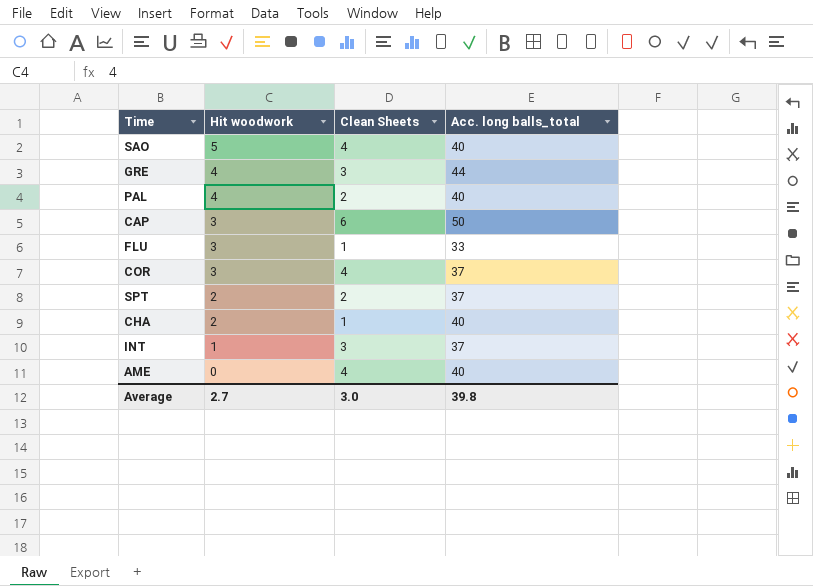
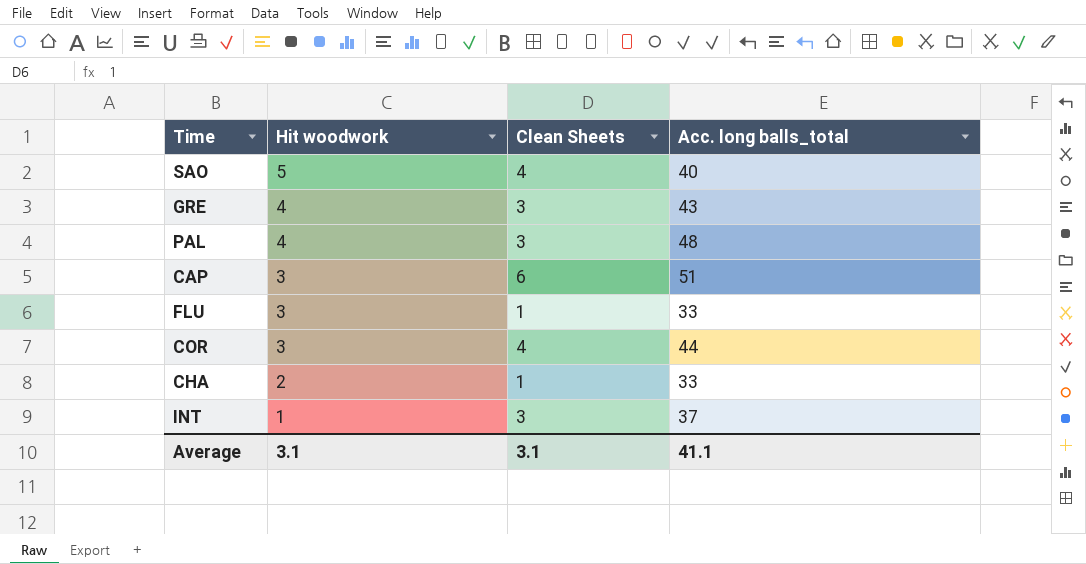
row SPT: 2 | 2 | 37 -> none
row AME: 0 | 4 | 40 -> none
GRE | Acc. long balls_total: 44 -> 43
PAL | Clean Sheets: 2 -> 3
PAL | Acc. long balls_total: 40 -> 48
CAP | Acc. long balls_total: 50 -> 51
COR | Acc. long balls_total: 37 -> 44
CHA | Acc. long balls_total: 40 -> 33
Average | Hit woodwork: 2.7 -> 3.1
Average | Clean Sheets: 3.0 -> 3.1
Average | Acc. long balls_total: 39.8 -> 41.1

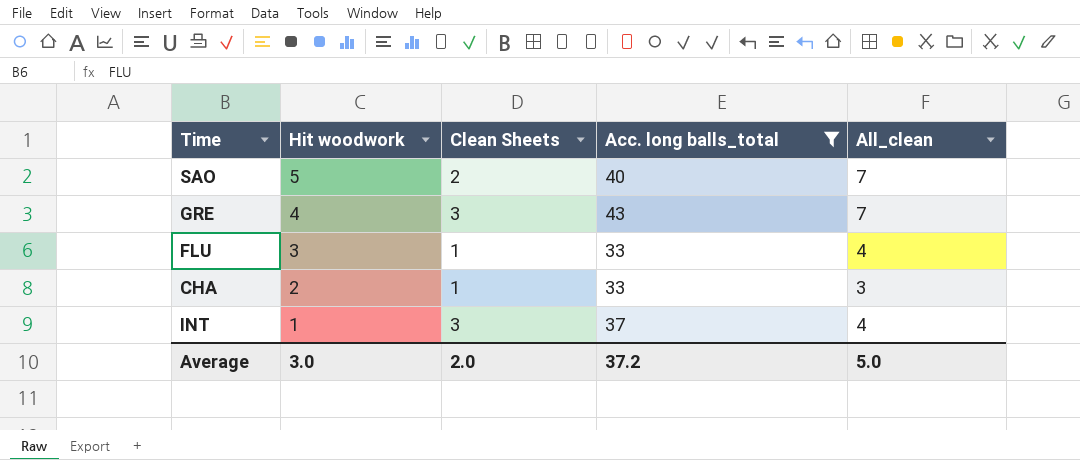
filter: none -> Acc. long balls_total <= 43
column All_clean | formula: none -> [Hit woodwork] + [Clean Sheets]
SAO | Clean Sheets: 4 -> 2
Average | Hit woodwork: 3.1 -> 3.0
Average | Clean Sheets: 3.1 -> 2.0
Average | Acc. long balls_total: 41.1 -> 37.2

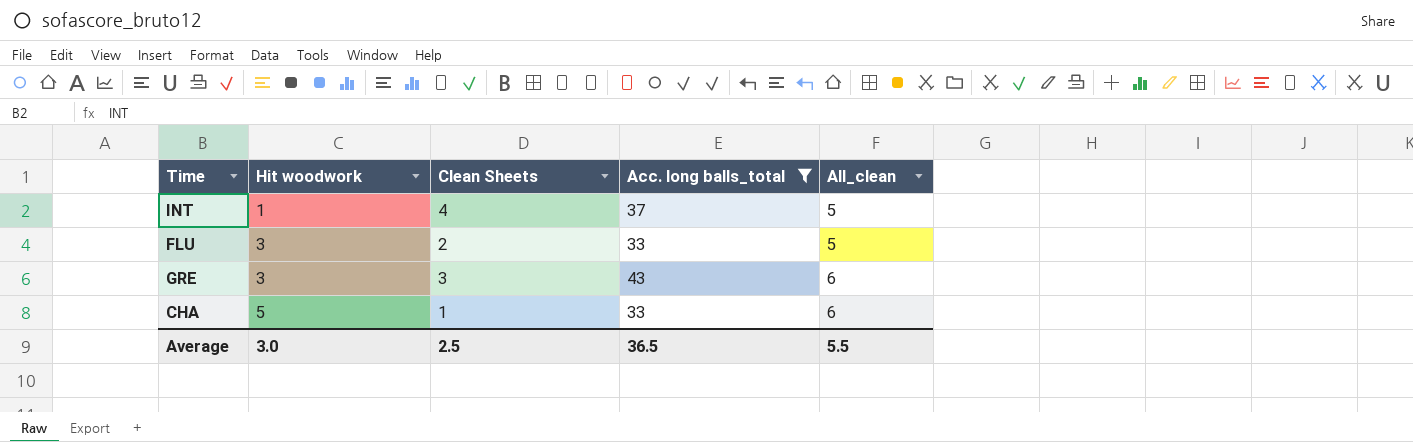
row order: Hit woodwork descending -> Hit woodwork ascending
row SAO: 5 | 2 | 40 | 7 -> none
INT | Clean Sheets: 3 -> 4
INT | All_clean: 4 -> 5
FLU | Clean Sheets: 1 -> 2
FLU | All_clean: 4 -> 5
GRE | Hit woodwork: 4 -> 3
GRE | All_clean: 7 -> 6
CHA | Hit woodwork: 2 -> 5
CHA | All_clean: 3 -> 6
Average | Clean Sheets: 2.0 -> 2.5
Average | Acc. long balls_total: 37.2 -> 36.5
Average | All_clean: 5.0 -> 5.5

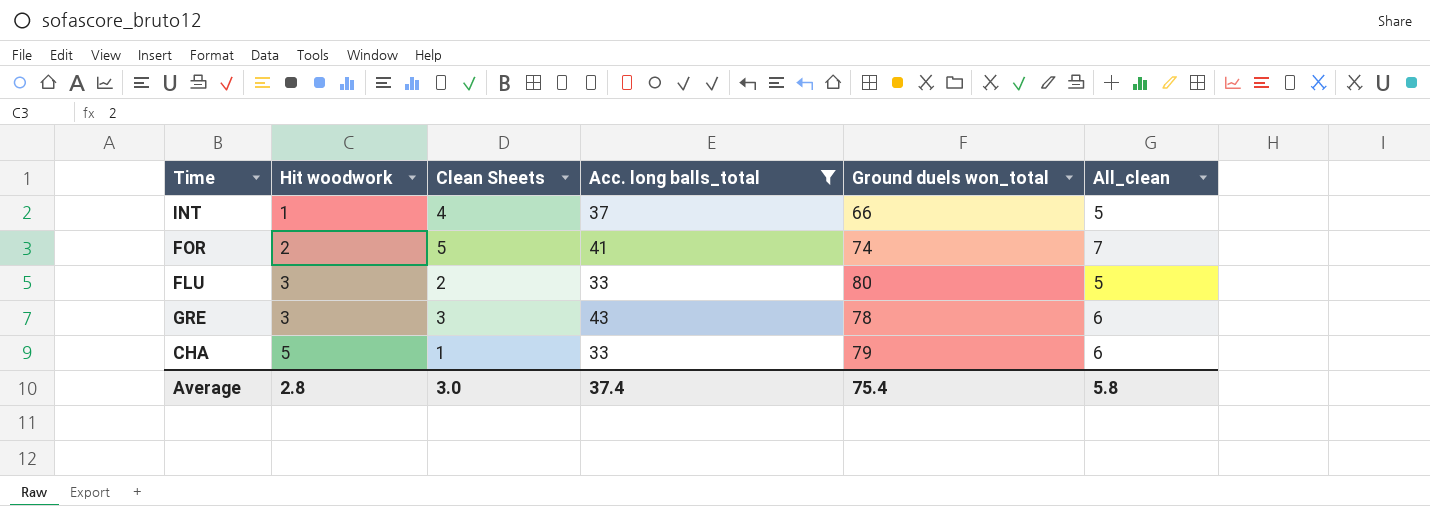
column Ground duels won_total | position: none -> 5
row FOR: none -> 2 | 5 | 41 | 74 | 7
Average | Hit woodwork: 3.0 -> 2.8
Average | Clean Sheets: 2.5 -> 3.0
Average | Acc. long balls_total: 36.5 -> 37.4
Average | All_clean: 5.5 -> 5.8

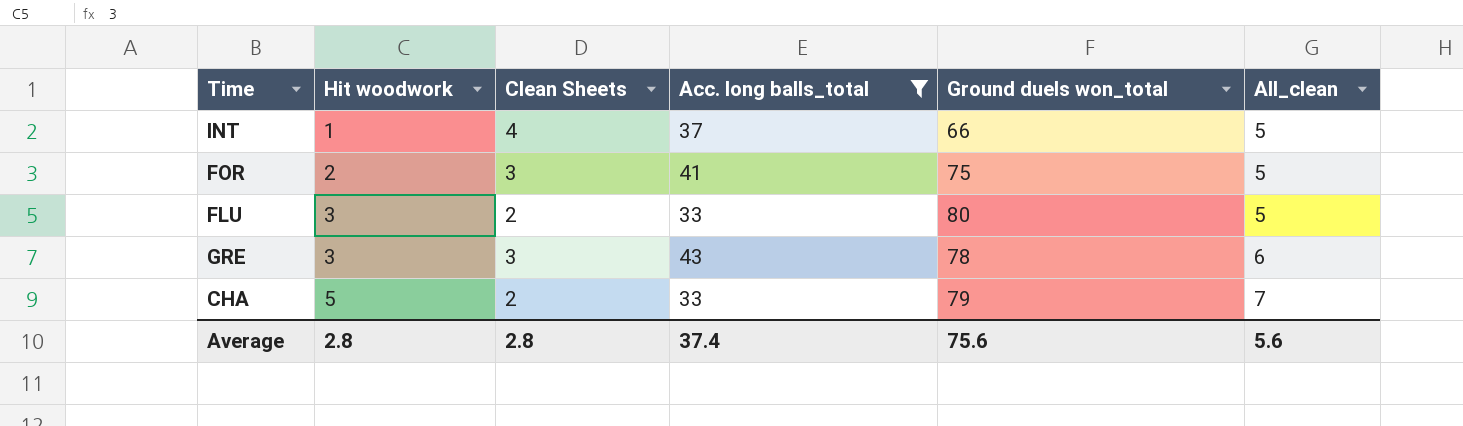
FOR | Clean Sheets: 5 -> 3
FOR | Ground duels won_total: 74 -> 75
FOR | All_clean: 7 -> 5
CHA | Clean Sheets: 1 -> 2
CHA | All_clean: 6 -> 7
Average | Clean Sheets: 3.0 -> 2.8
Average | Ground duels won_total: 75.4 -> 75.6
Average | All_clean: 5.8 -> 5.6

